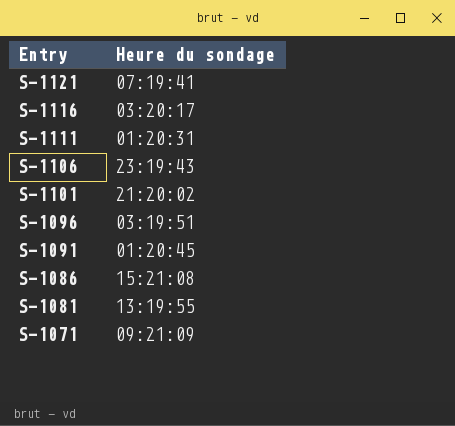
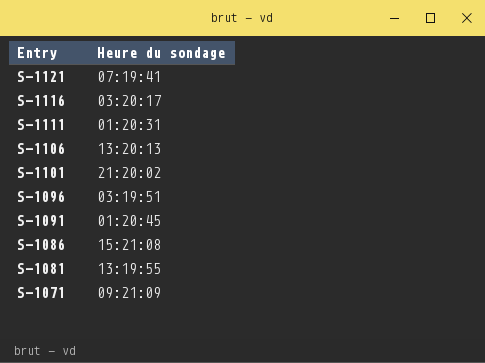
S-1106 | Heure du sondage: 23:19:43 -> 13:20:13

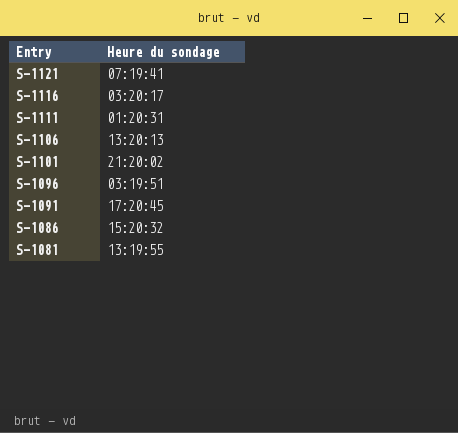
row S-1071: 09:21:09 -> none
S-1091 | Heure du sondage: 01:20:45 -> 17:20:45
S-1086 | Heure du sondage: 15:21:08 -> 15:20:32

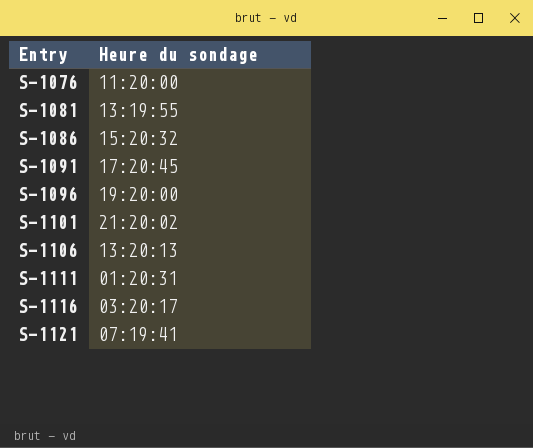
row order: Entry descending -> Entry ascending
row S-1076: none -> 11:20:00
S-1096 | Heure du sondage: 03:19:51 -> 19:20:00

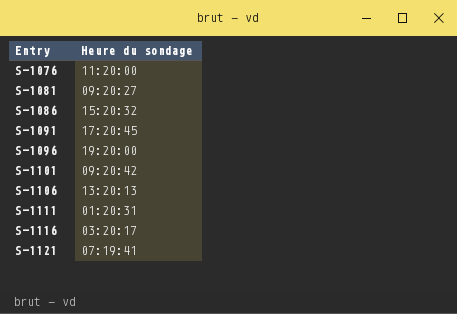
S-1081 | Heure du sondage: 13:19:55 -> 09:20:27
S-1101 | Heure du sondage: 21:20:02 -> 09:20:42

